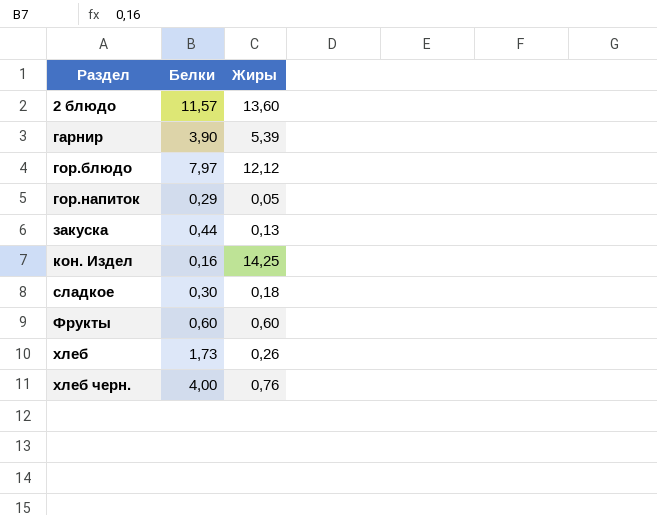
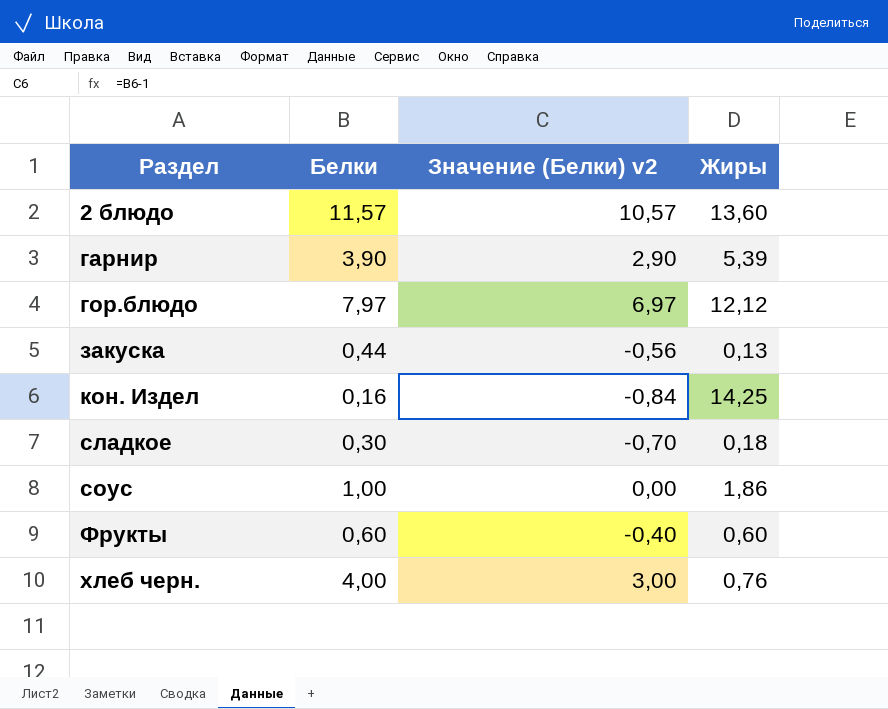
column Значение (Белки) v2 | formula: none -> [Белки] - 1
row гор.напиток: 0,29 | 0,05 -> none
row хлеб: 1,73 | 0,26 -> none
row соус: none -> 1,00 | 0,00 | 1,86

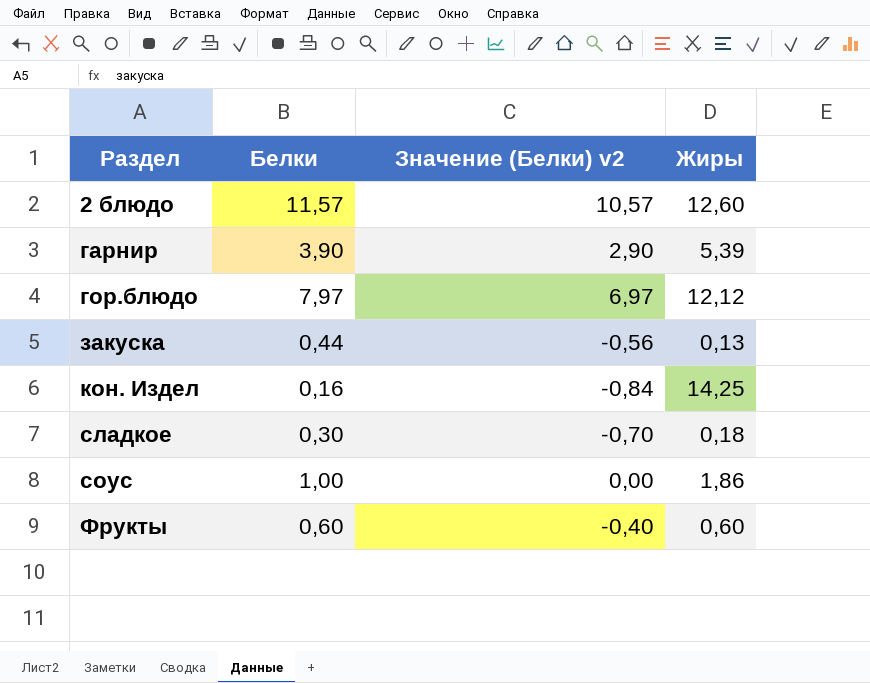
row хлеб черн.: 4,00 | 3,00 | 0,76 -> none
2 блюдо | Жиры: 13,60 -> 12,60

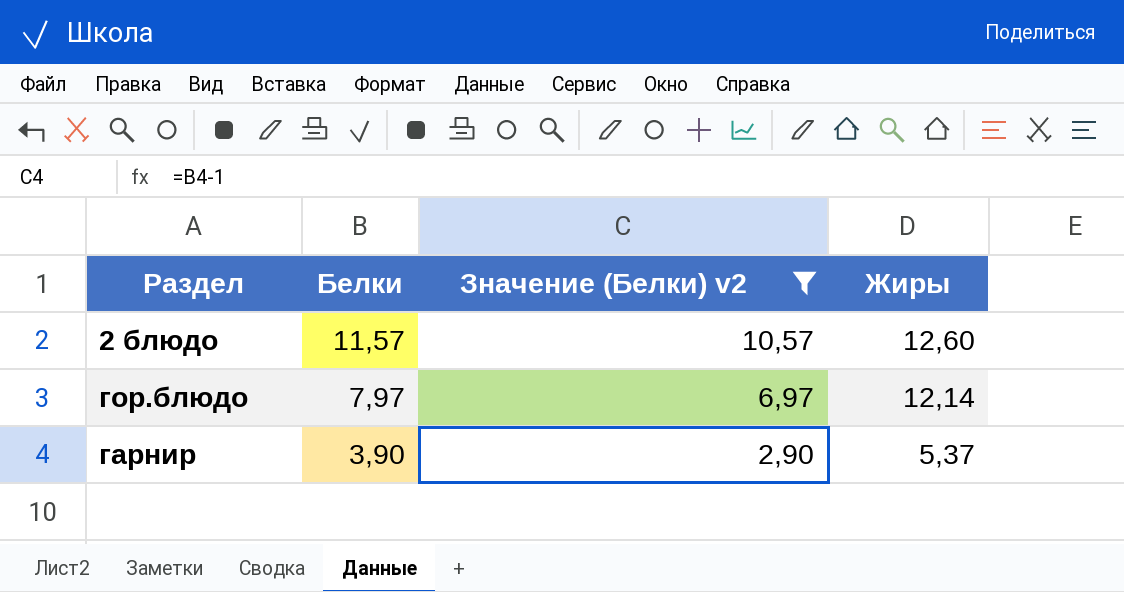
filter: none -> Значение (Белки) v2 >= 2,90
row order: Раздел ascending -> Белки descending
гор.блюдо | Жиры: 12,12 -> 12,14
гарнир | Жиры: 5,39 -> 5,37

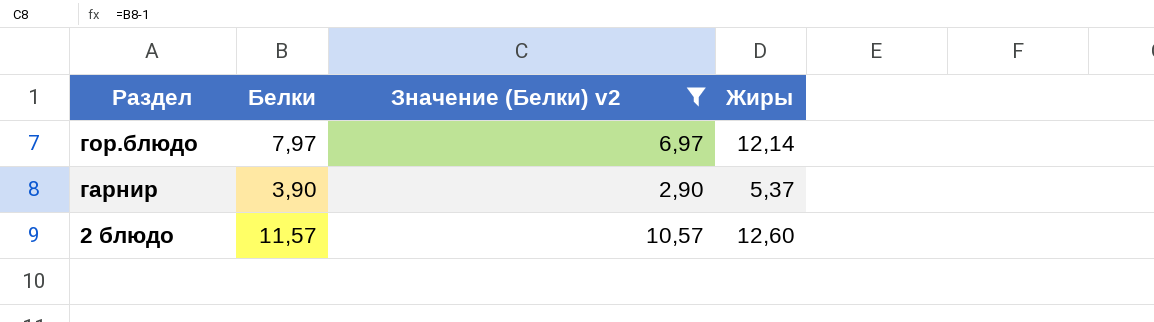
row order: Белки descending -> Раздел descending

